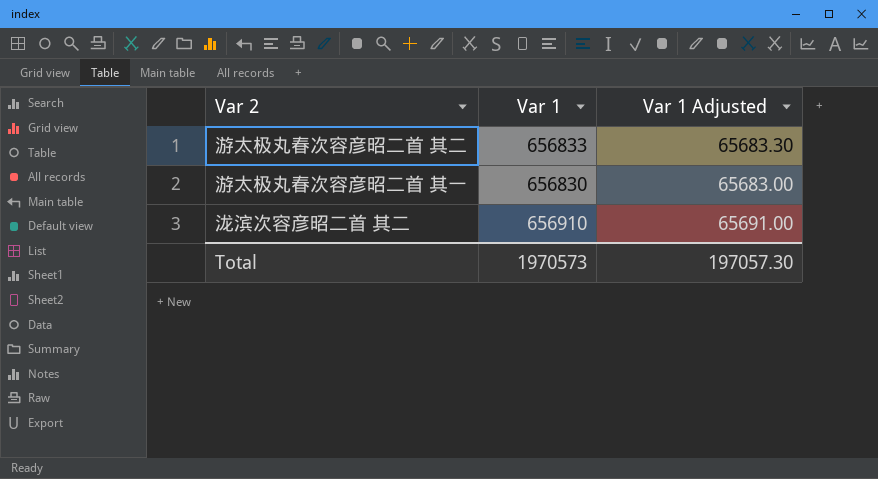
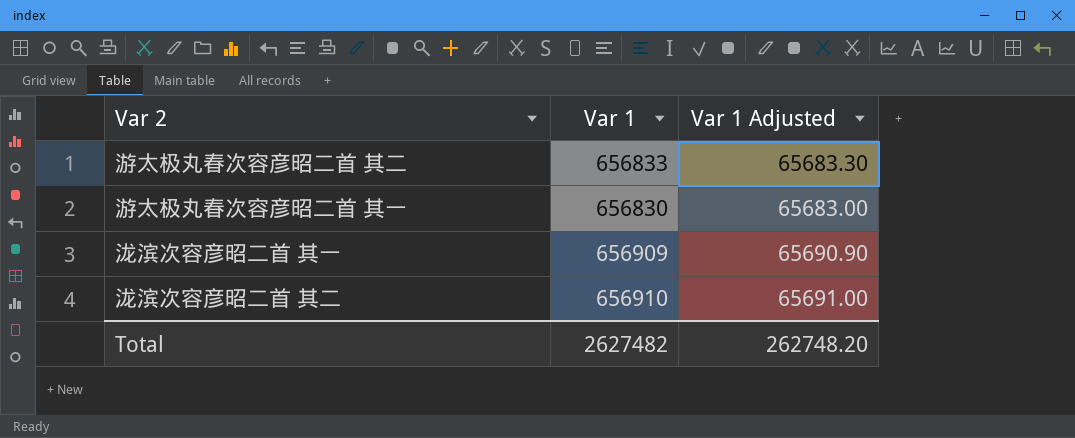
row 泷滨次容彦昭二首 其一: none -> 656909 | 65690.90
Total | Var 1: 1970573 -> 2627482
Total | Var 1 Adjusted: 197057.30 -> 262748.20

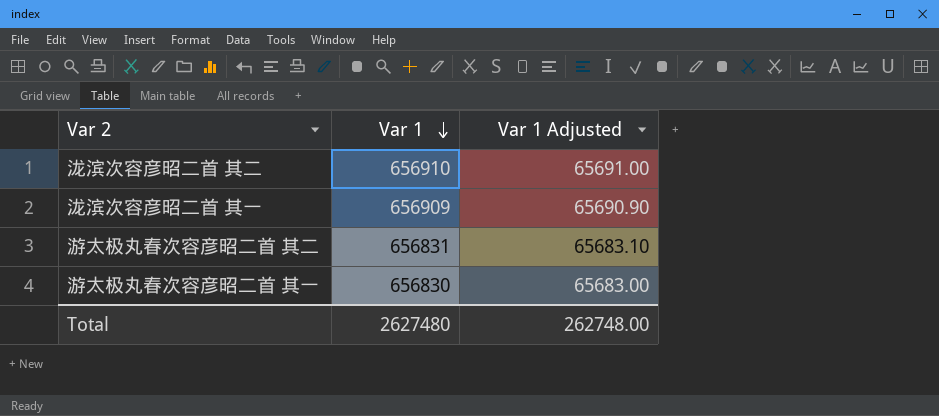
row order: none -> Var 1 descending
游太极丸春次容彦昭二首 其二 | Var 1: 656833 -> 656831
游太极丸春次容彦昭二首 其二 | Var 1 Adjusted: 65683.30 -> 65683.10
Total | Var 1: 2627482 -> 2627480
Total | Var 1 Adjusted: 262748.20 -> 262748.00

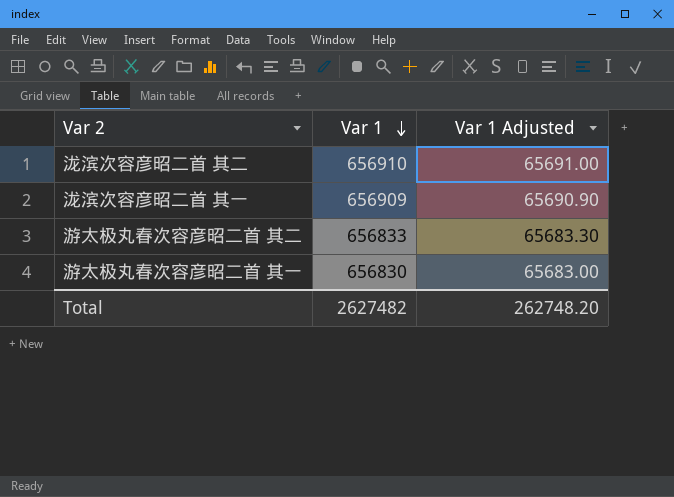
游太极丸春次容彦昭二首 其二 | Var 1: 656831 -> 656833
游太极丸春次容彦昭二首 其二 | Var 1 Adjusted: 65683.10 -> 65683.30
Total | Var 1: 2627480 -> 2627482
Total | Var 1 Adjusted: 262748.00 -> 262748.20

